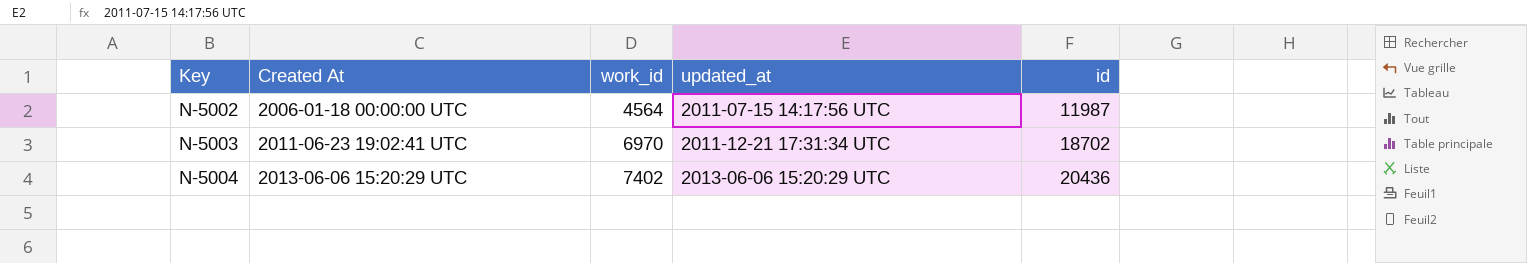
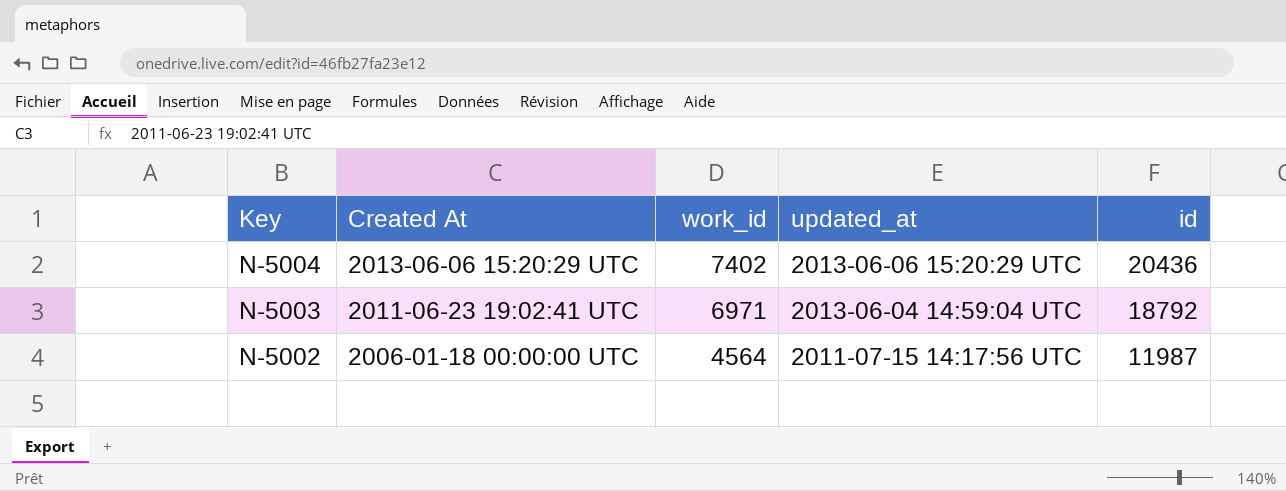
row order: Key ascending -> Key descending
N-5003 | work_id: 6970 -> 6971
N-5003 | updated_at: 2011-12-21 17:31:34 UTC -> 2013-06-04 14:59:04 UTC
N-5003 | id: 18702 -> 18792

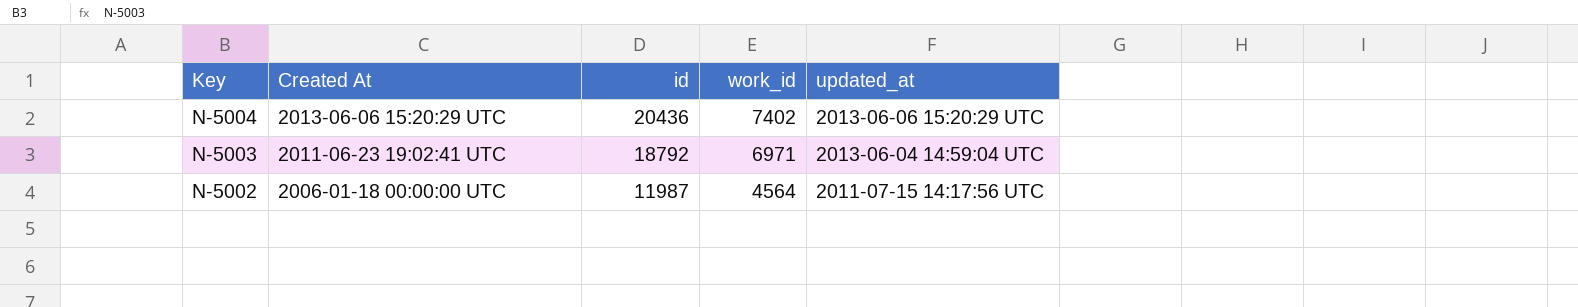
column id | position: 5 -> 3

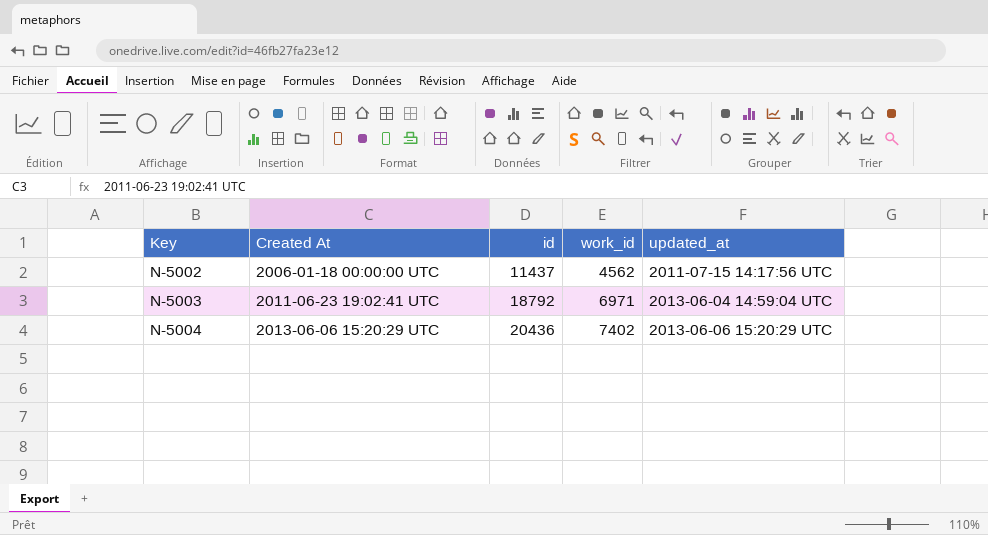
row order: Key descending -> Key ascending
N-5002 | id: 11987 -> 11437
N-5002 | work_id: 4564 -> 4562

